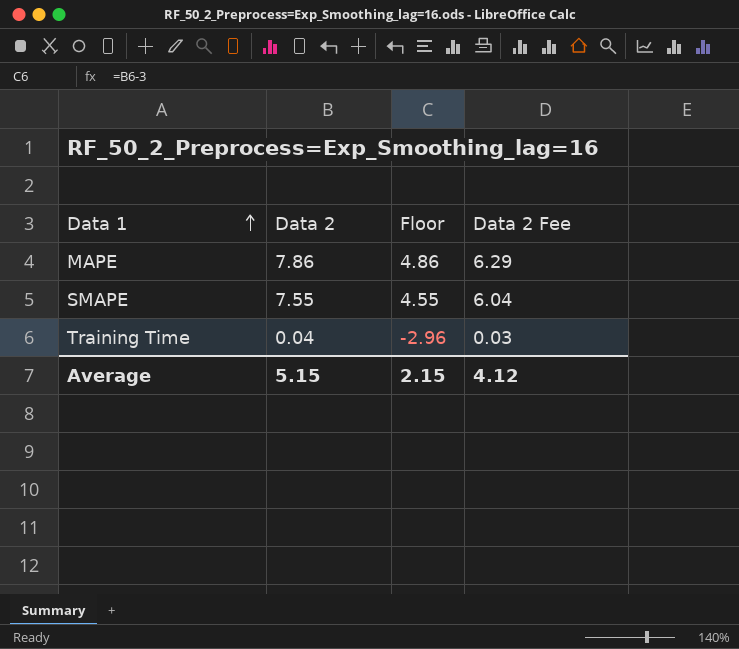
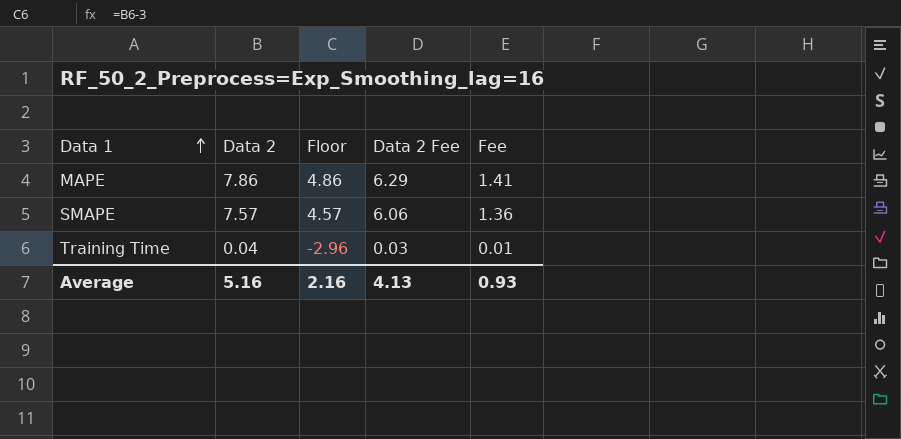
column Fee | formula: none -> [Data 2] * 0.18
SMAPE | Data 2: 7.55 -> 7.57
SMAPE | Floor: 4.55 -> 4.57
SMAPE | Data 2 Fee: 6.04 -> 6.06
Average | Data 2: 5.15 -> 5.16
Average | Floor: 2.15 -> 2.16
Average | Data 2 Fee: 4.12 -> 4.13

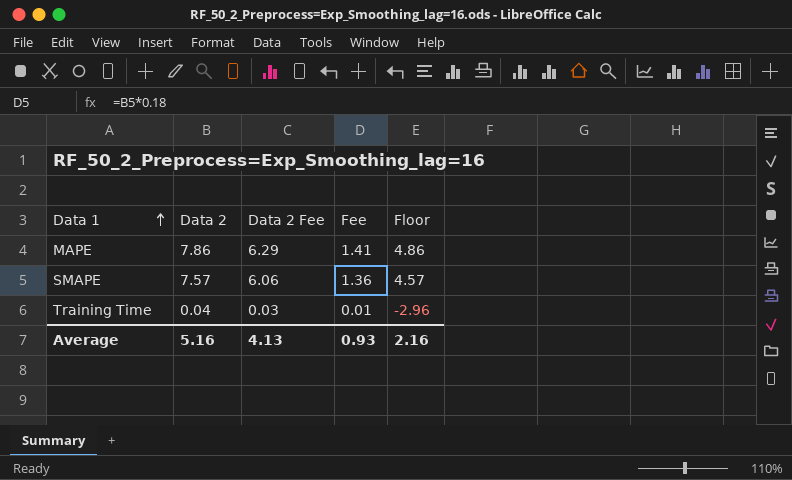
column Floor | position: 3 -> 5

